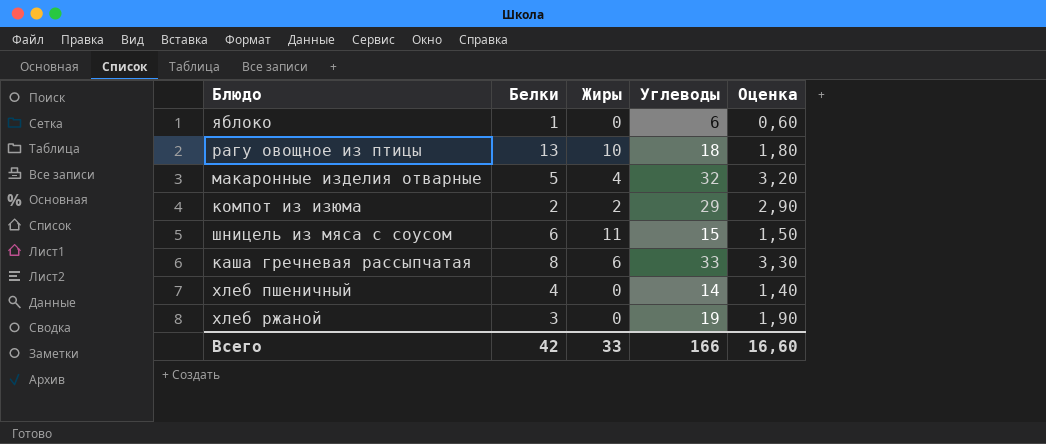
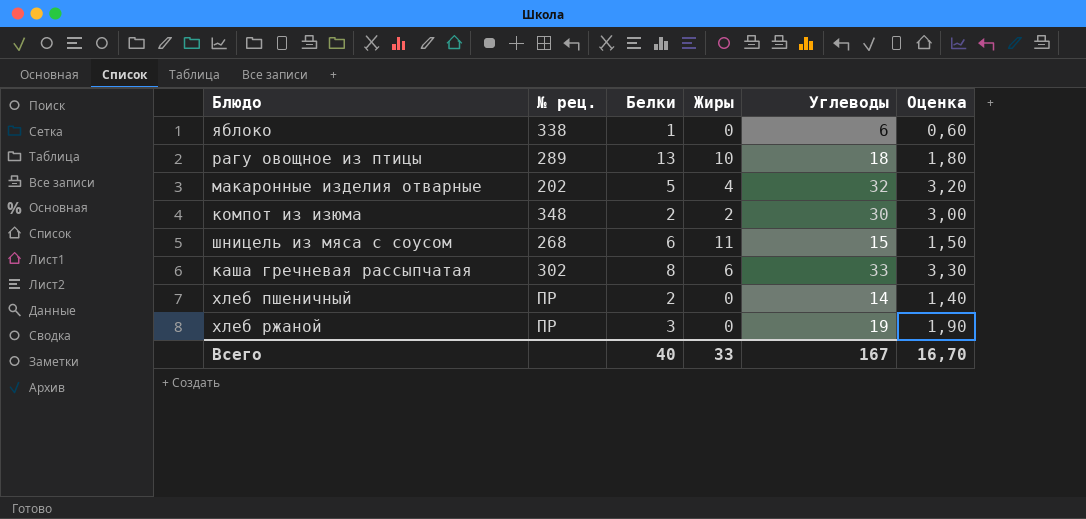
column № рец. | position: none -> 2
компот из изюма | Углеводы: 29 -> 30
компот из изюма | Оценка: 2,90 -> 3,00
хлеб пшеничный | Белки: 4 -> 2
Всего | Белки: 42 -> 40
Всего | Углеводы: 166 -> 167
Всего | Оценка: 16,60 -> 16,70

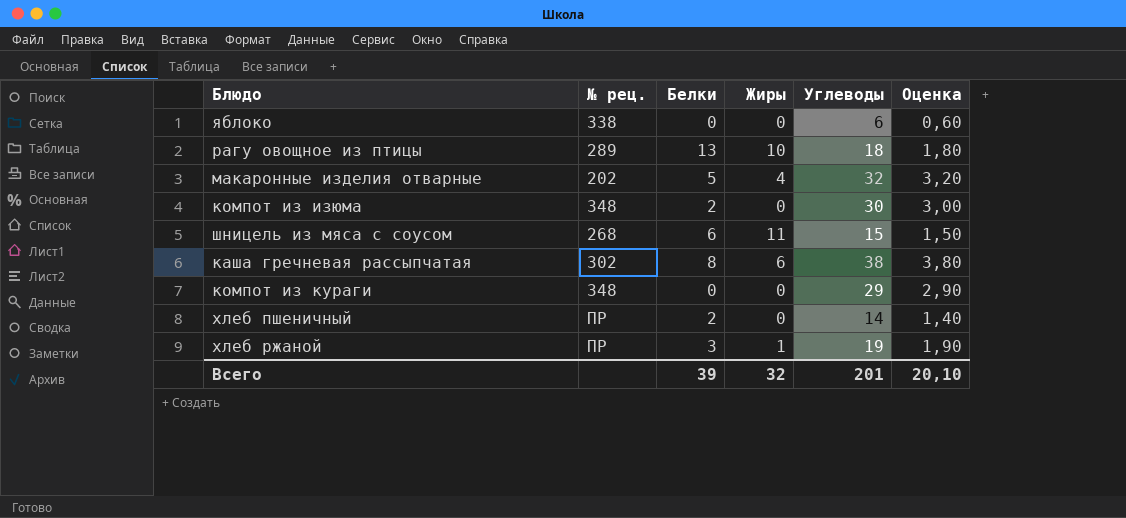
яблоко | Белки: 1 -> 0
компот из изюма | Жиры: 2 -> 0
каша гречневая рассыпчатая | Углеводы: 33 -> 38
каша гречневая рассыпчатая | Оценка: 3,30 -> 3,80
row компот из кураги: none -> 348 | 0 | 0 | 29 | 2,90
хлеб ржаной | Жиры: 0 -> 1
Всего | Белки: 40 -> 39
Всего | Жиры: 33 -> 32
Всего | Углеводы: 167 -> 201
Всего | Оценка: 16,70 -> 20,10

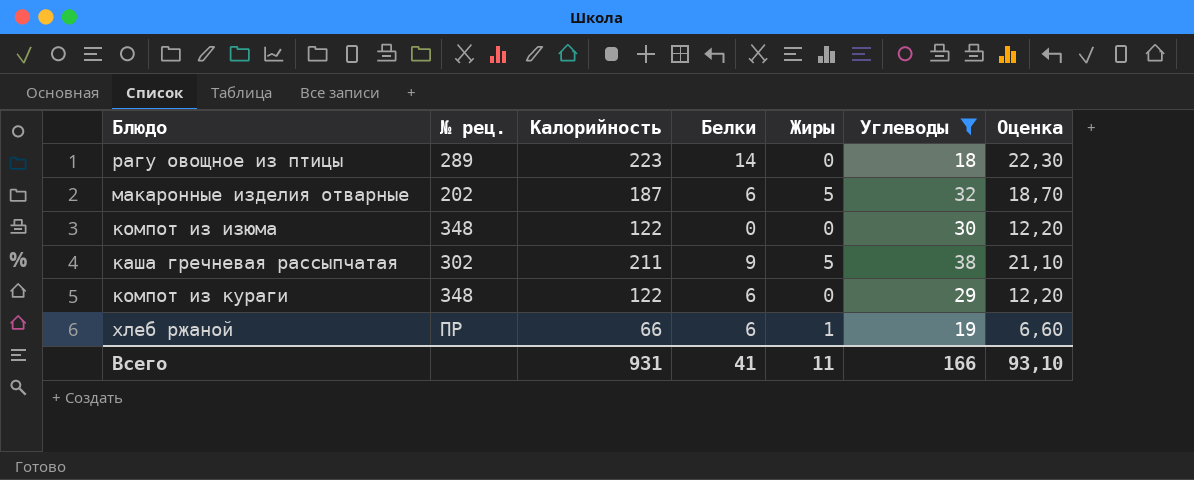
filter: none -> Углеводы >= 18
column Калорийность | position: none -> 3
column Оценка | formula: [Углеводы] * 0,1 -> [Калорийность] * 0,1
рагу овощное из птицы | Белки: 13 -> 14
рагу овощное из птицы | Жиры: 10 -> 0
макаронные изделия отварные | Белки: 5 -> 6
макаронные изделия отварные | Жиры: 4 -> 5
компот из изюма | Белки: 2 -> 0
каша гречневая рассыпчатая | Белки: 8 -> 9
каша гречневая рассыпчатая | Жиры: 6 -> 5
компот из кураги | Белки: 0 -> 6
хлеб ржаной | Белки: 3 -> 6
Всего | Белки: 39 -> 41
Всего | Жиры: 32 -> 11
Всего | Углеводы: 201 -> 166
Всего | Оценка: 20,10 -> 93,10

